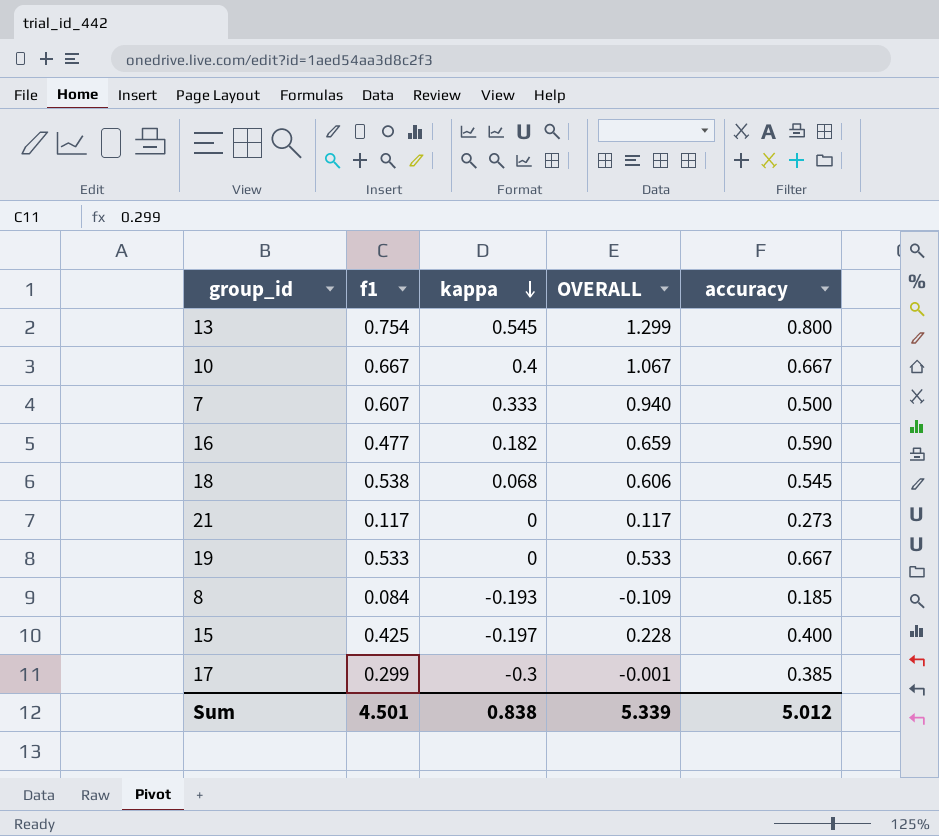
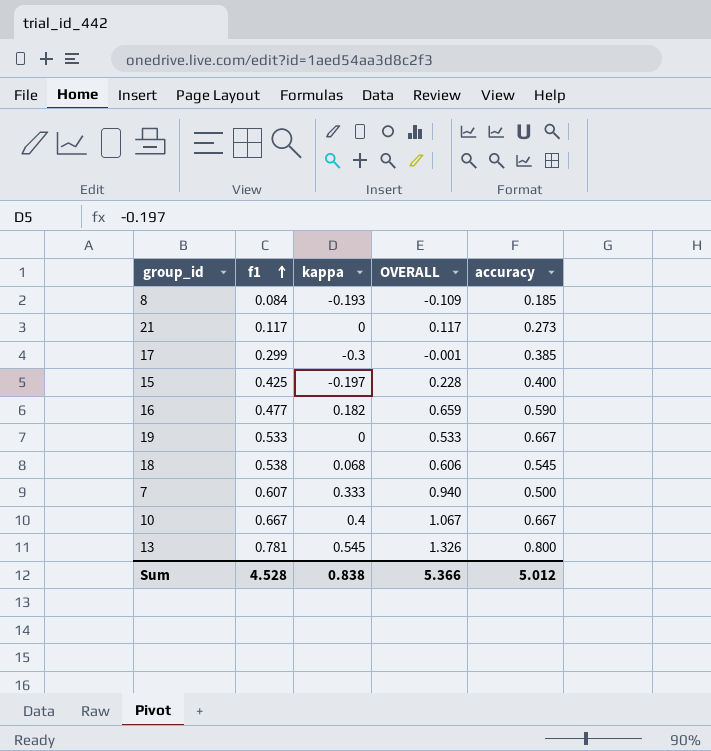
row order: kappa descending -> f1 ascending
13 | f1: 0.754 -> 0.781
13 | OVERALL: 1.299 -> 1.326
Sum | f1: 4.501 -> 4.528
Sum | OVERALL: 5.339 -> 5.366

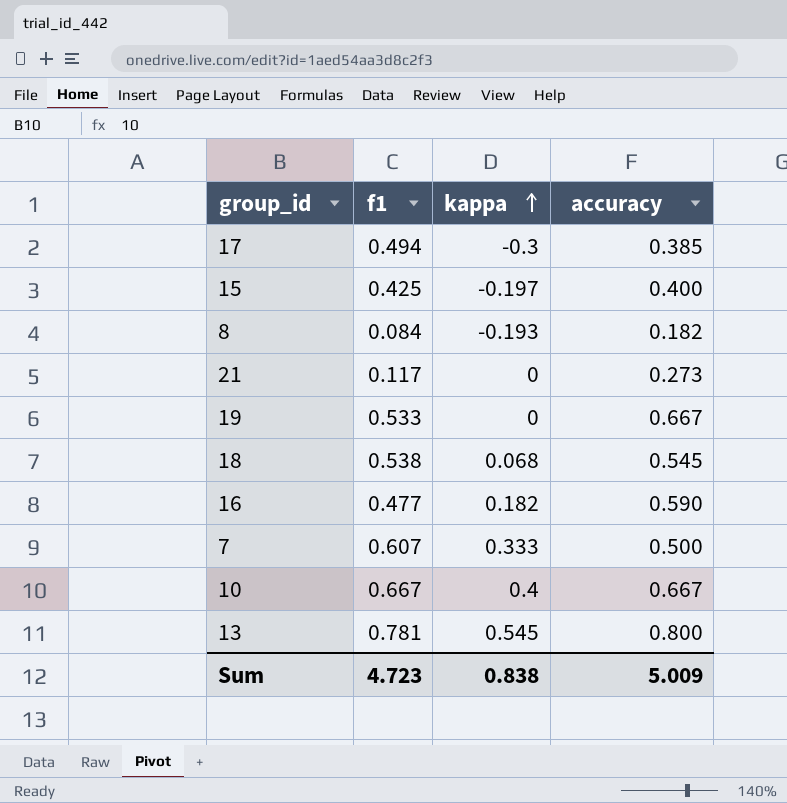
row order: f1 ascending -> kappa ascending
column OVERALL | formula: [f1] + [kappa] -> none
17 | f1: 0.299 -> 0.494
8 | accuracy: 0.185 -> 0.182
Sum | f1: 4.528 -> 4.723
Sum | accuracy: 5.012 -> 5.009

